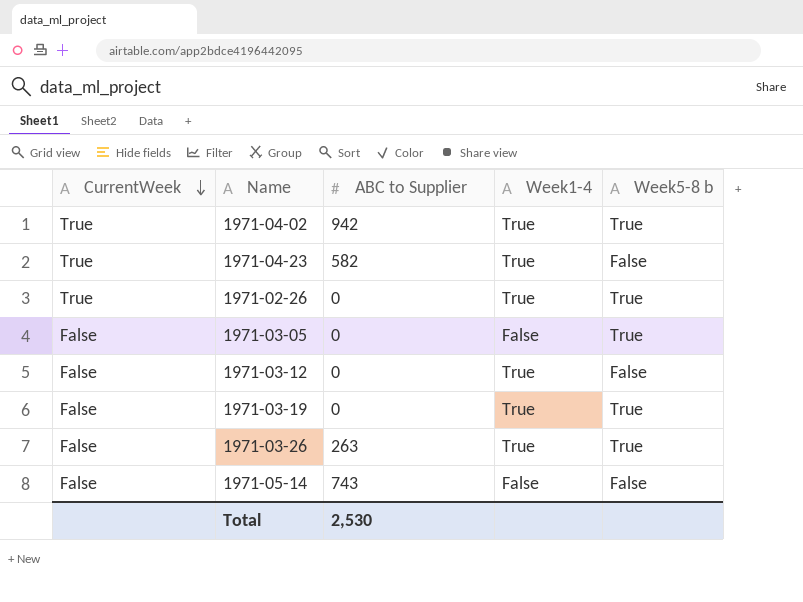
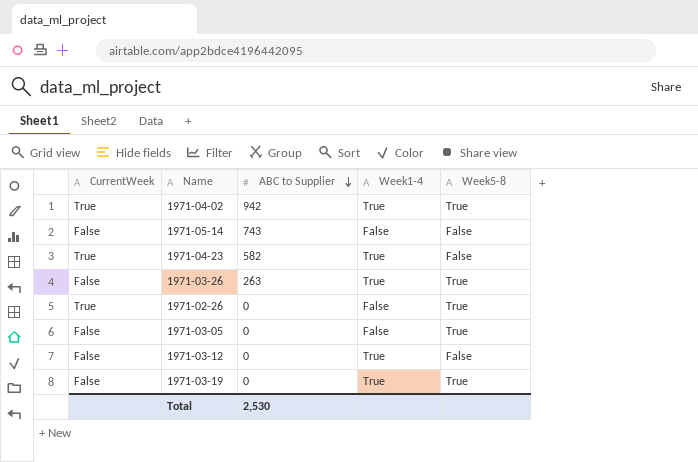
row order: CurrentWeek descending -> ABC to Supplier descending
column name: Week5-8 b -> Week5-8
1971-02-26 | Week1-4: True -> False

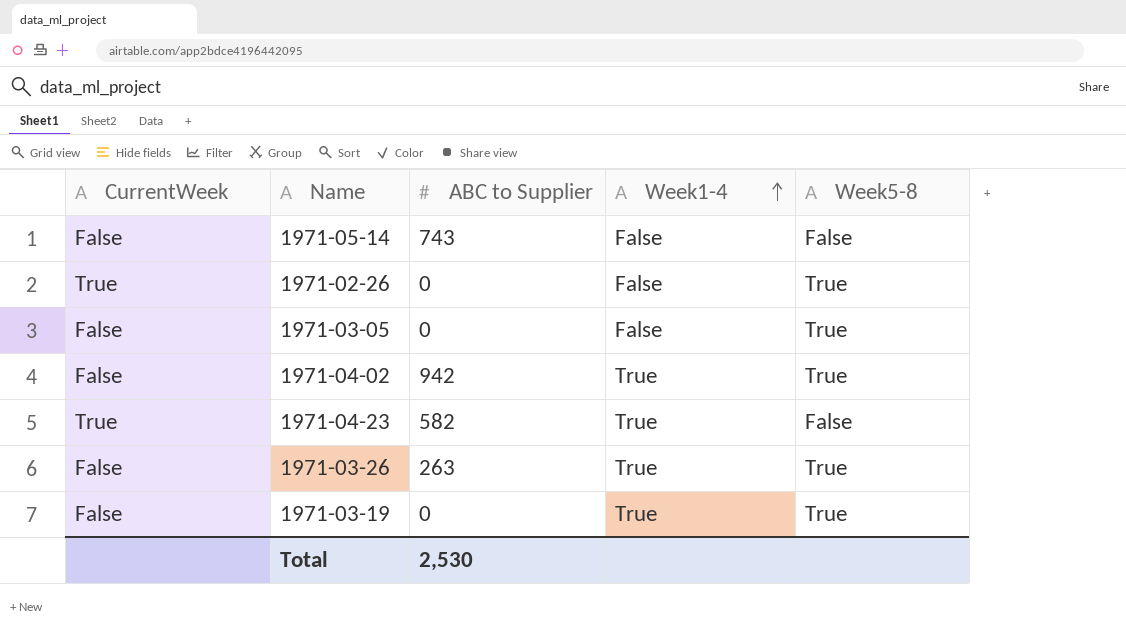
row order: ABC to Supplier descending -> Week1-4 ascending
row 1971-03-12: False | 0 | True | False -> none
1971-04-02 | CurrentWeek: True -> False

